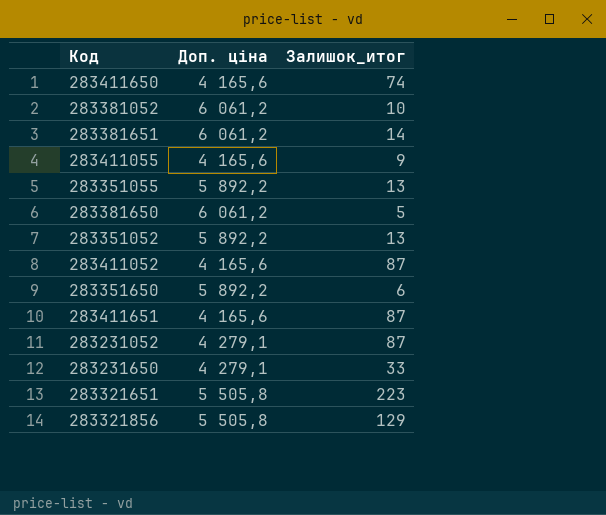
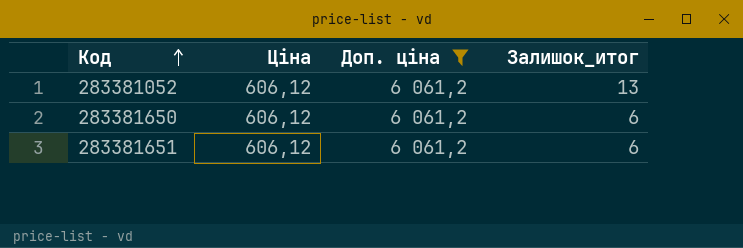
filter: none -> Доп. ціна = 6 061,2
row order: none -> Код ascending
column Ціна | position: none -> 2
283381052 | Залишок_итог: 10 -> 13
283381650 | Залишок_итог: 5 -> 6
283381651 | Залишок_итог: 14 -> 6

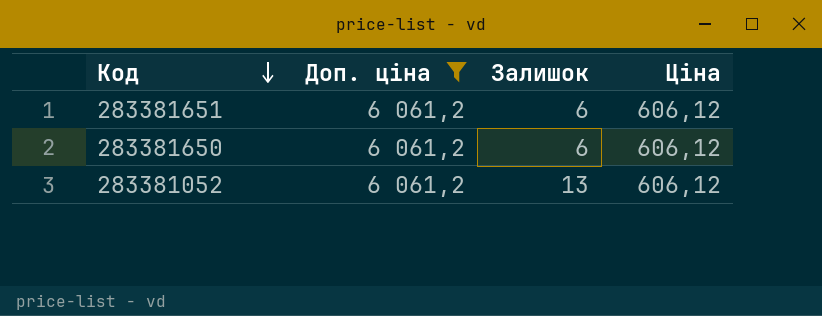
row order: Код ascending -> Код descending
column name: Залишок_итог -> Залишок
column Ціна | position: 2 -> 4

